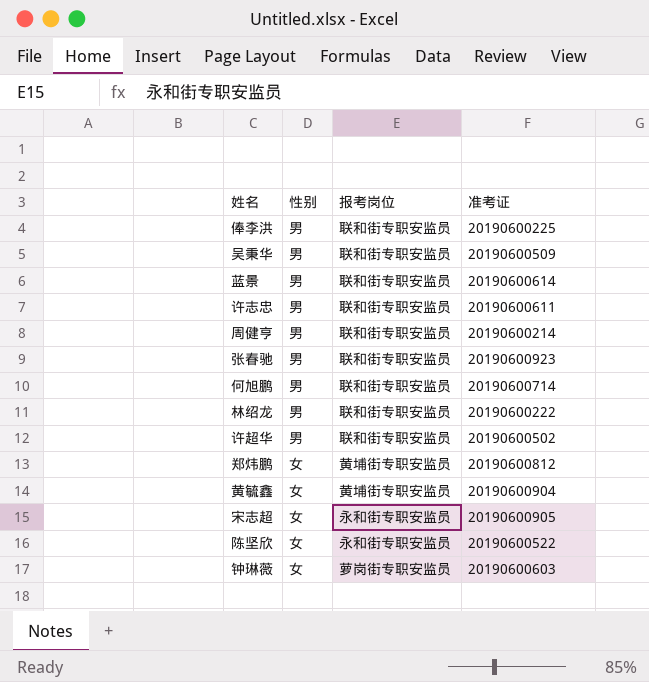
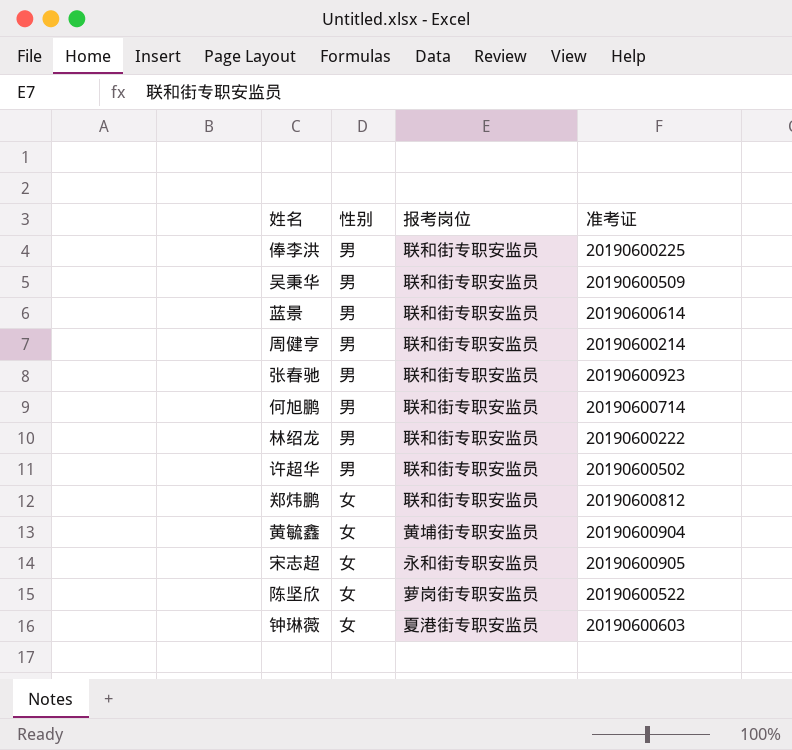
row 许志忠: 男 | 联和街专职安监员 | 20190600611 -> none
郑炜鹏 | 报考岗位: 黄埔街专职安监员 -> 联和街专职安监员
陈坚欣 | 报考岗位: 永和街专职安监员 -> 萝岗街专职安监员
钟琳薇 | 报考岗位: 萝岗街专职安监员 -> 夏港街专职安监员

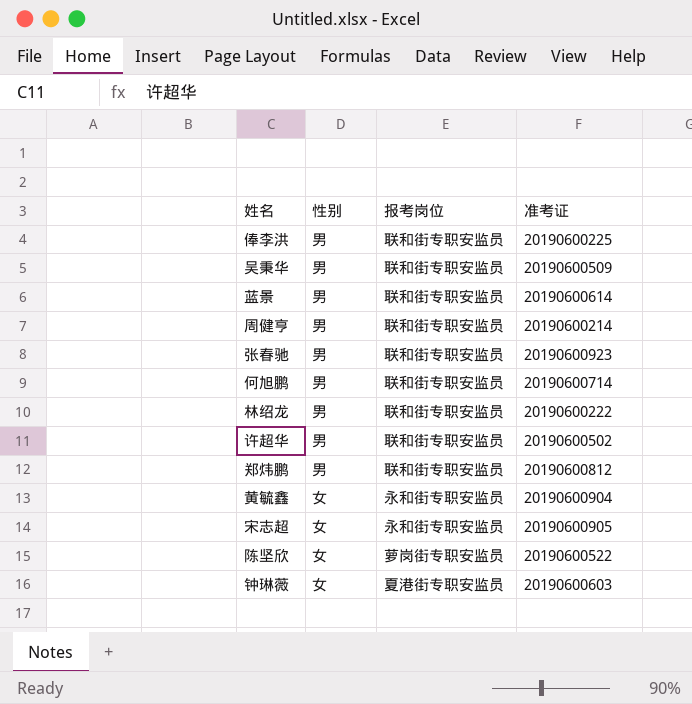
郑炜鹏 | 性别: 女 -> 男
黄毓鑫 | 报考岗位: 黄埔街专职安监员 -> 永和街专职安监员

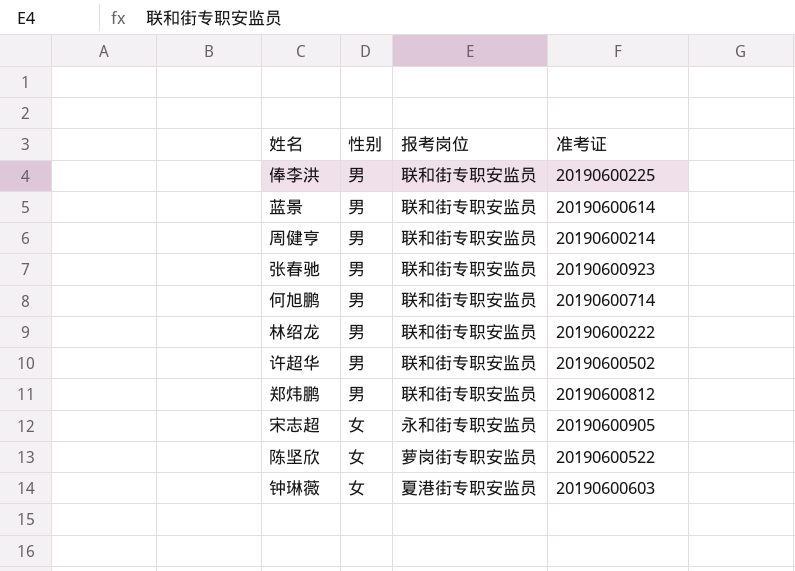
row 吴秉华: 男 | 联和街专职安监员 | 20190600509 -> none
row 黄毓鑫: 女 | 永和街专职安监员 | 20190600904 -> none

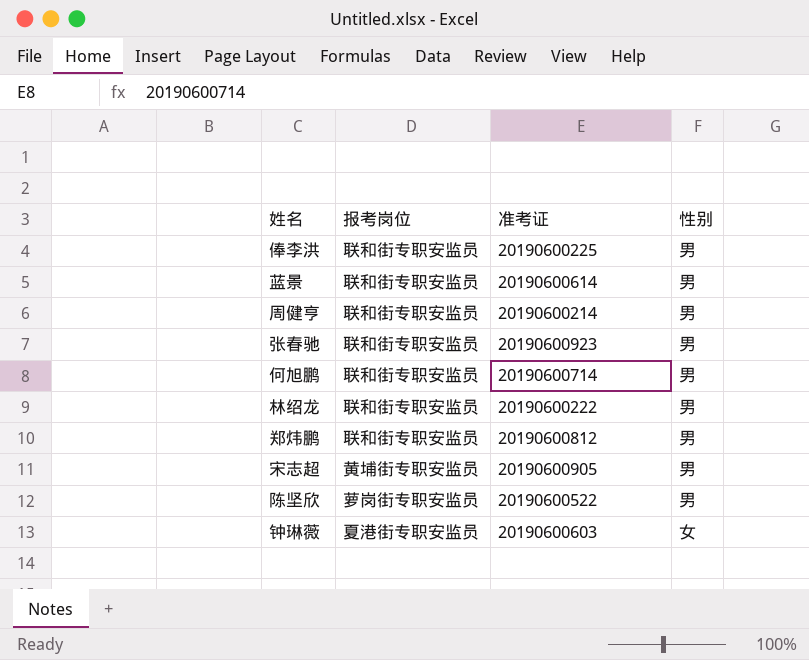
column 性别 | position: 2 -> 4
row 许超华: 男 | 联和街专职安监员 | 20190600502 -> none
宋志超 | 报考岗位: 永和街专职安监员 -> 黄埔街专职安监员
宋志超 | 性别: 女 -> 男
陈坚欣 | 性别: 女 -> 男

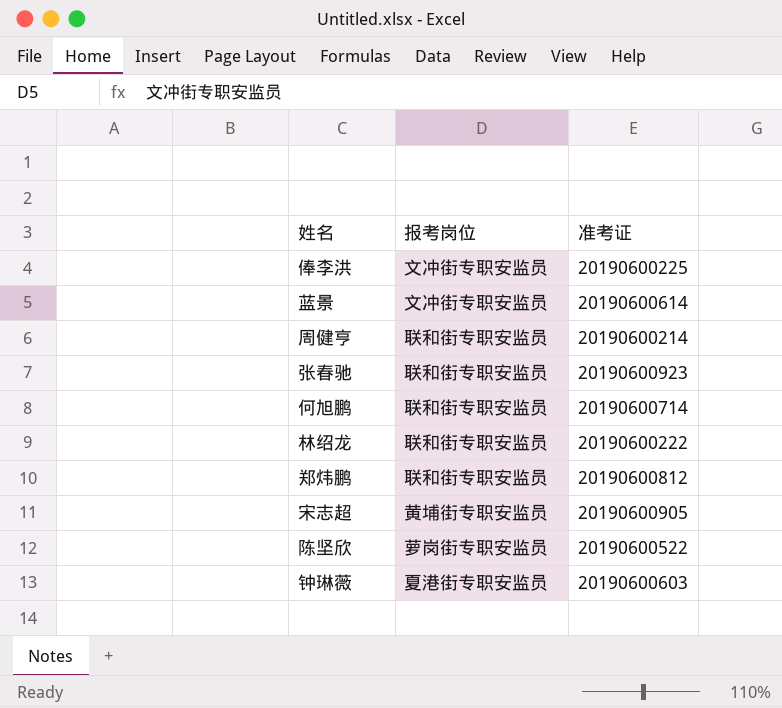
column 性别 | position: 4 -> none
俸李洪 | 报考岗位: 联和街专职安监员 -> 文冲街专职安监员
蓝景 | 报考岗位: 联和街专职安监员 -> 文冲街专职安监员

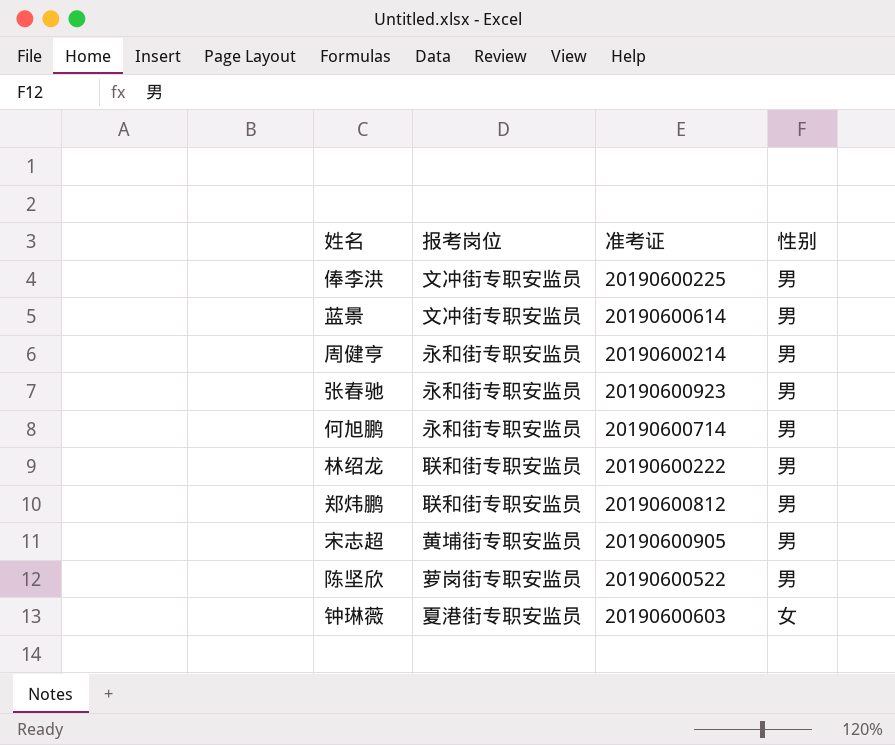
column 性别 | position: none -> 4
周健亨 | 报考岗位: 联和街专职安监员 -> 永和街专职安监员
张春驰 | 报考岗位: 联和街专职安监员 -> 永和街专职安监员
何旭鹏 | 报考岗位: 联和街专职安监员 -> 永和街专职安监员

